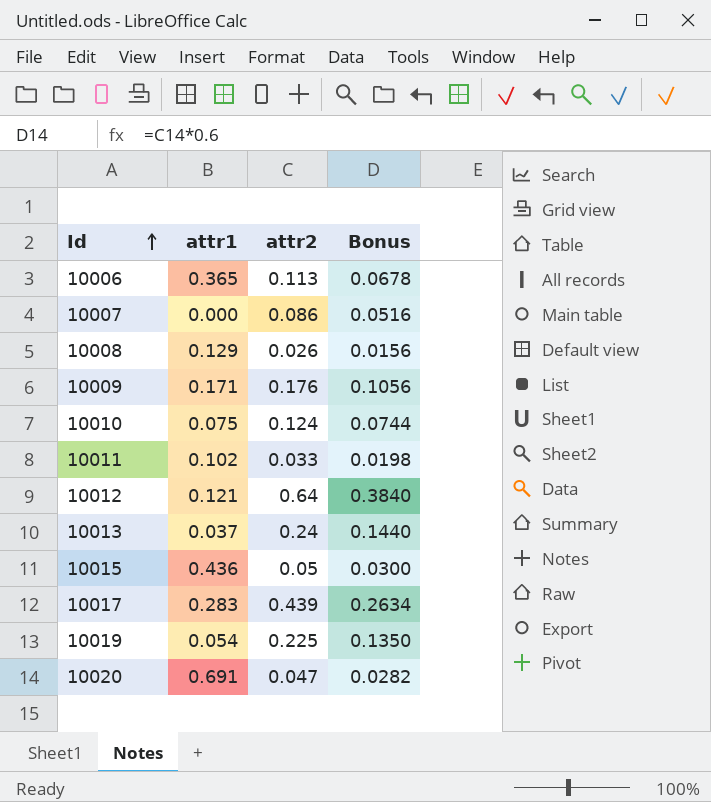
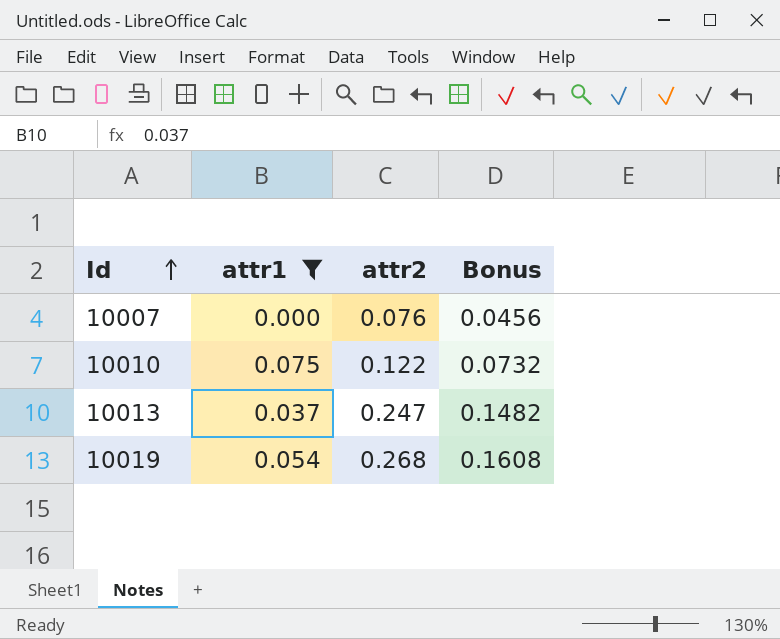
filter: none -> attr1 <= 0.075
10007 | attr2: 0.086 -> 0.076
10007 | Bonus: 0.0516 -> 0.0456
10010 | attr2: 0.124 -> 0.122
10010 | Bonus: 0.0744 -> 0.0732
10013 | attr2: 0.24 -> 0.247
10013 | Bonus: 0.1440 -> 0.1482
10019 | attr2: 0.225 -> 0.268
10019 | Bonus: 0.1350 -> 0.1608

